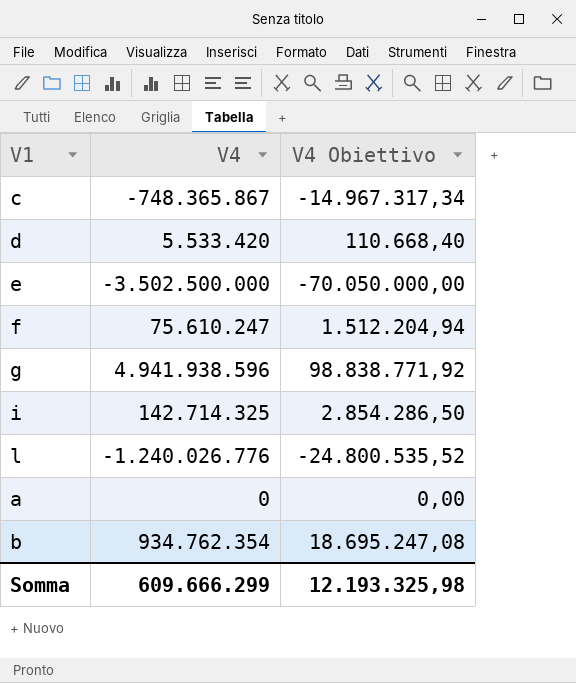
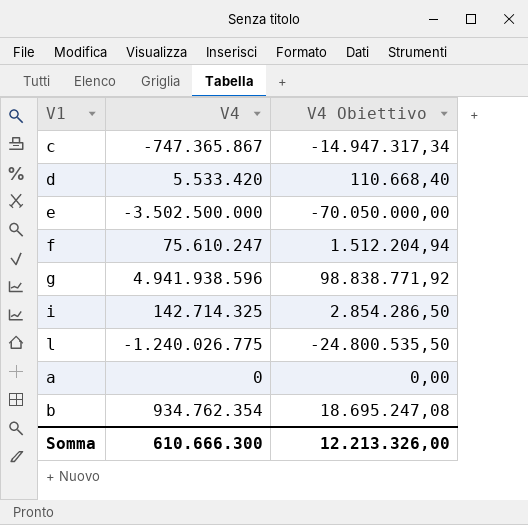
c | V4: -748.365.867 -> -747.365.867
c | V4 Obiettivo: -14.967.317,34 -> -14.947.317,34
l | V4: -1.240.026.776 -> -1.240.026.775
l | V4 Obiettivo: -24.800.535,52 -> -24.800.535,50
Somma | V4: 609.666.299 -> 610.666.300
Somma | V4 Obiettivo: 12.193.325,98 -> 12.213.326,00

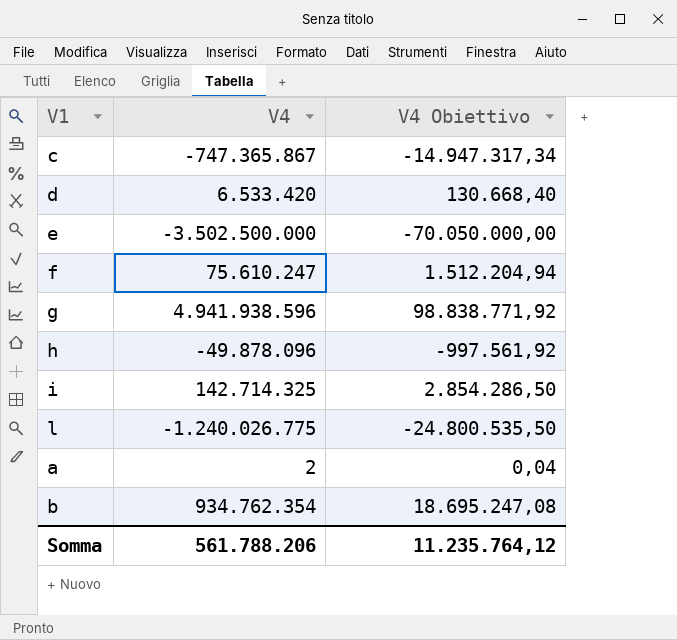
d | V4: 5.533.420 -> 6.533.420
d | V4 Obiettivo: 110.668,40 -> 130.668,40
row h: none -> -49.878.096 | -997.561,92
a | V4: 0 -> 2
a | V4 Obiettivo: 0,00 -> 0,04
Somma | V4: 610.666.300 -> 561.788.206
Somma | V4 Obiettivo: 12.213.326,00 -> 11.235.764,12

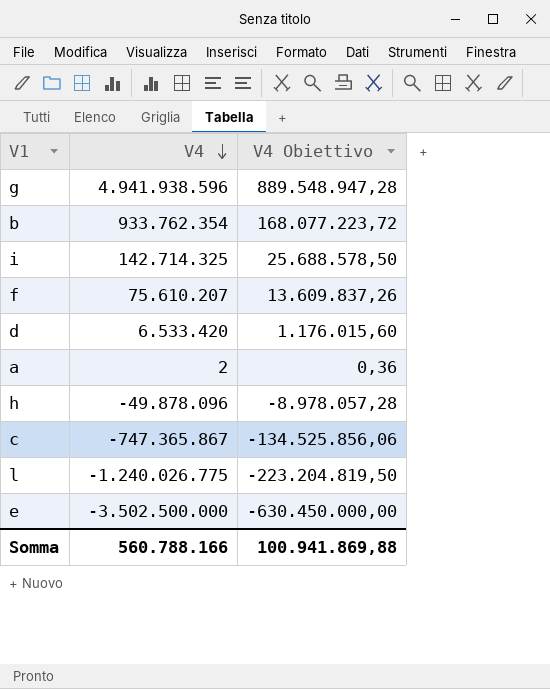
row order: none -> V4 descending
column V4 Obiettivo | formula: [V4] * 0,02 -> [V4] * 0,18
b | V4: 934.762.354 -> 933.762.354
f | V4: 75.610.247 -> 75.610.207
Somma | V4: 561.788.206 -> 560.788.166
Somma | V4 Obiettivo: 11.235.764,12 -> 100.941.869,88

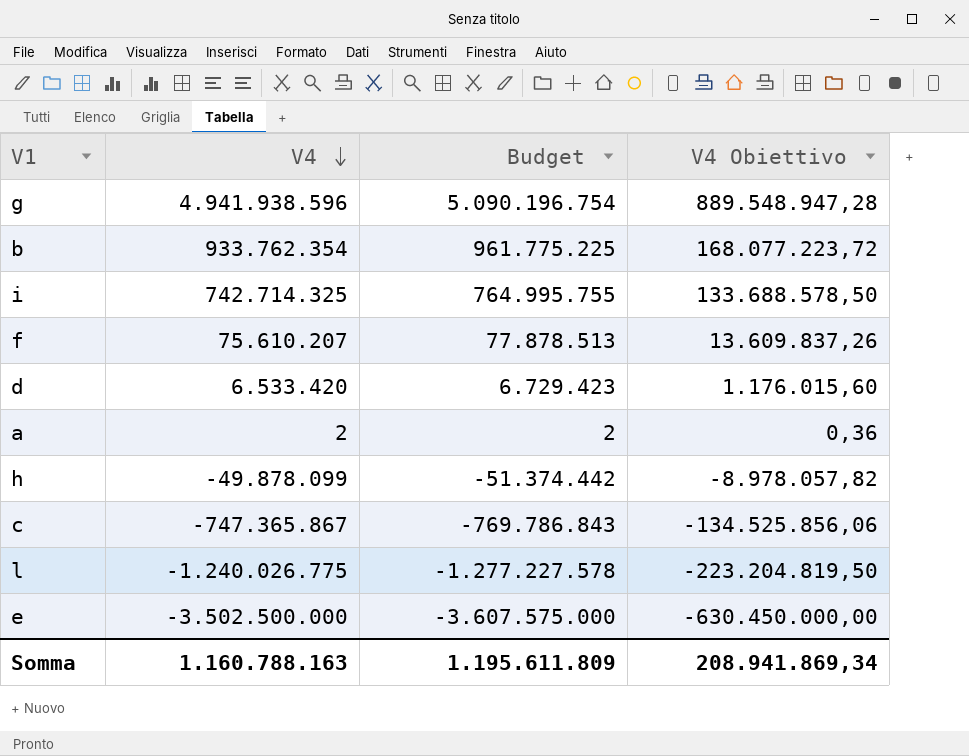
column Budget | formula: none -> [V4] * 1,03
i | V4: 142.714.325 -> 742.714.325
i | V4 Obiettivo: 25.688.578,50 -> 133.688.578,50
h | V4: -49.878.096 -> -49.878.099
h | V4 Obiettivo: -8.978.057,28 -> -8.978.057,82
Somma | V4: 560.788.166 -> 1.160.788.163
Somma | V4 Obiettivo: 100.941.869,88 -> 208.941.869,34

